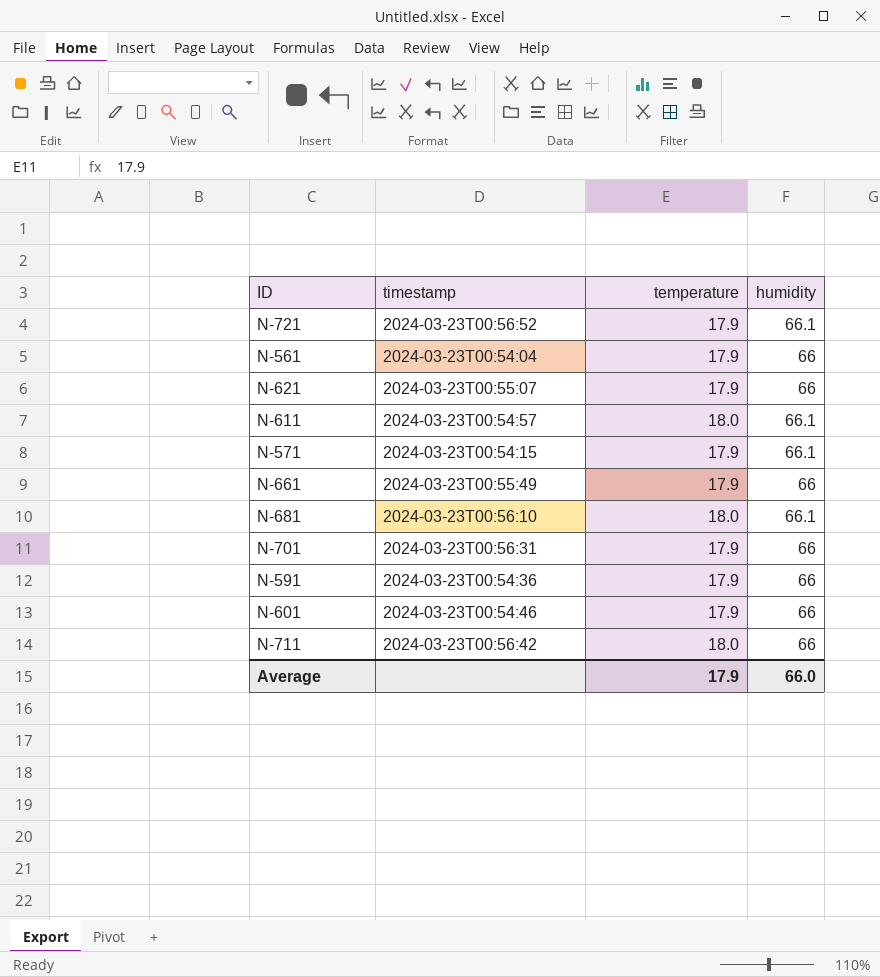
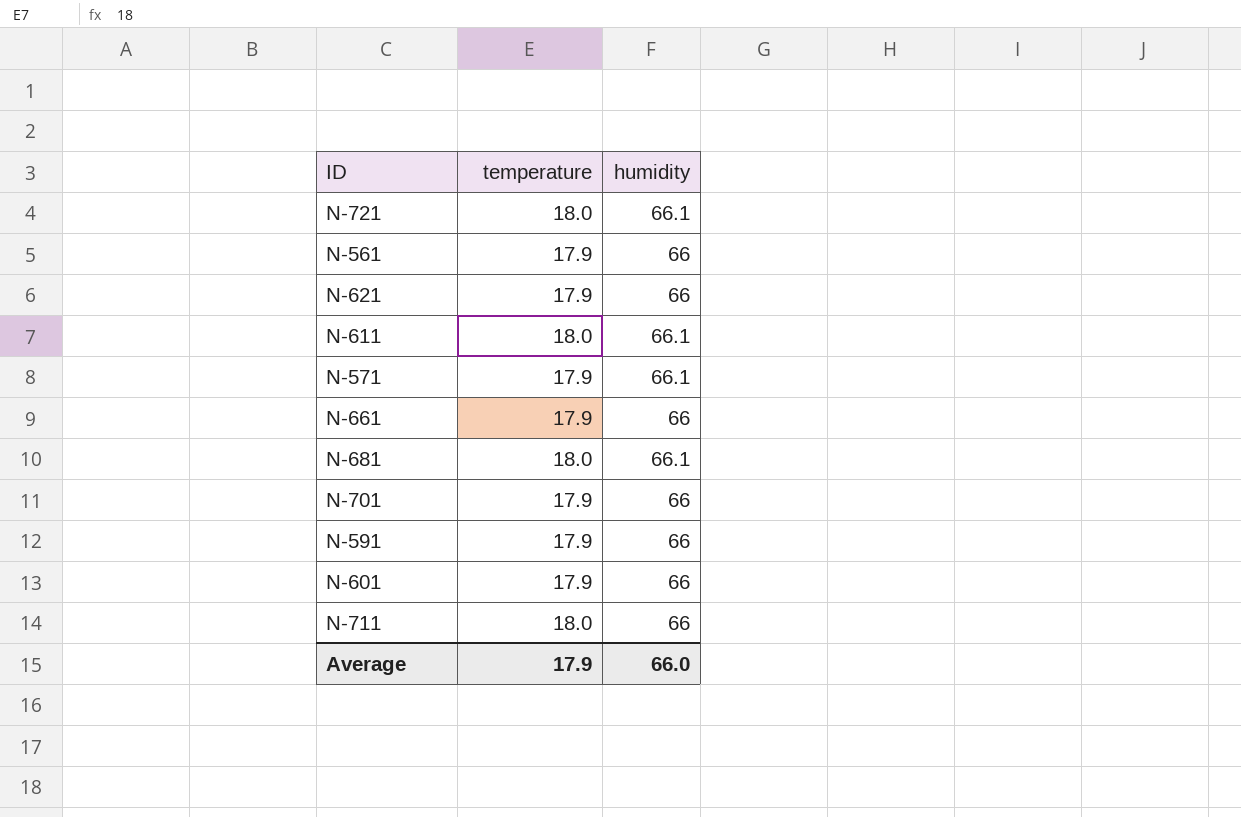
column timestamp | position: 2 -> none
N-721 | temperature: 17.9 -> 18.0

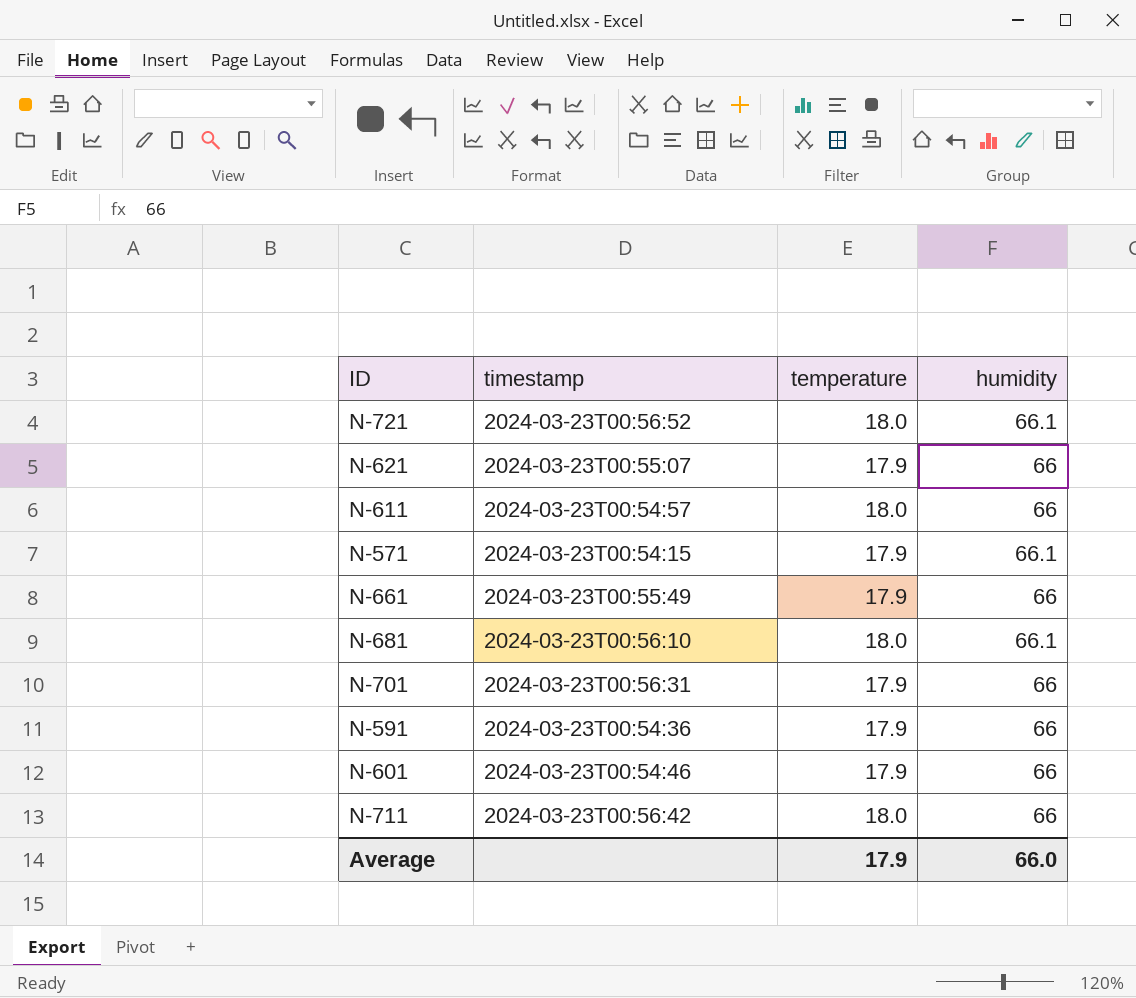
column timestamp | position: none -> 2
row N-561: 17.9 | 66 -> none
N-611 | humidity: 66.1 -> 66

